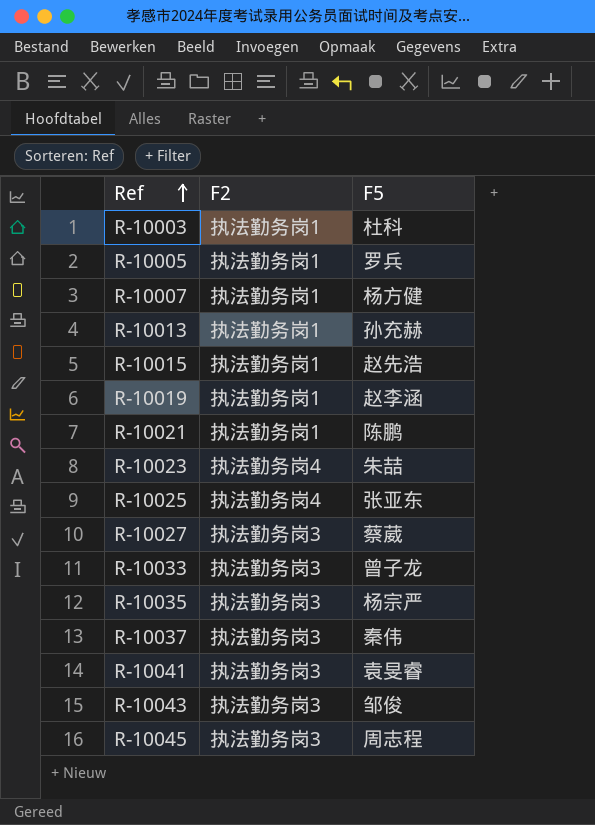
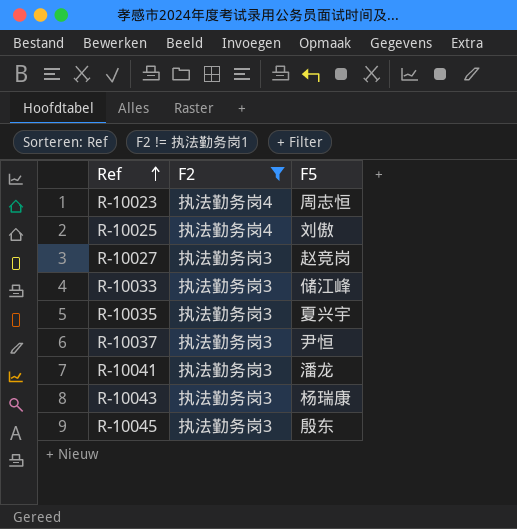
filter: none -> F2 != 执法勤务岗1
R-10023 | F5: 朱喆 -> 周志恒
R-10025 | F5: 张亚东 -> 刘傲
R-10027 | F5: 蔡葳 -> 赵竞岗
R-10033 | F5: 曾子龙 -> 储江峰
R-10035 | F5: 杨宗严 -> 夏兴宇
R-10037 | F5: 秦伟 -> 尹恒
R-10041 | F5: 袁旻睿 -> 潘龙
R-10043 | F5: 邹俊 -> 杨瑞康
R-10045 | F5: 周志程 -> 殷东

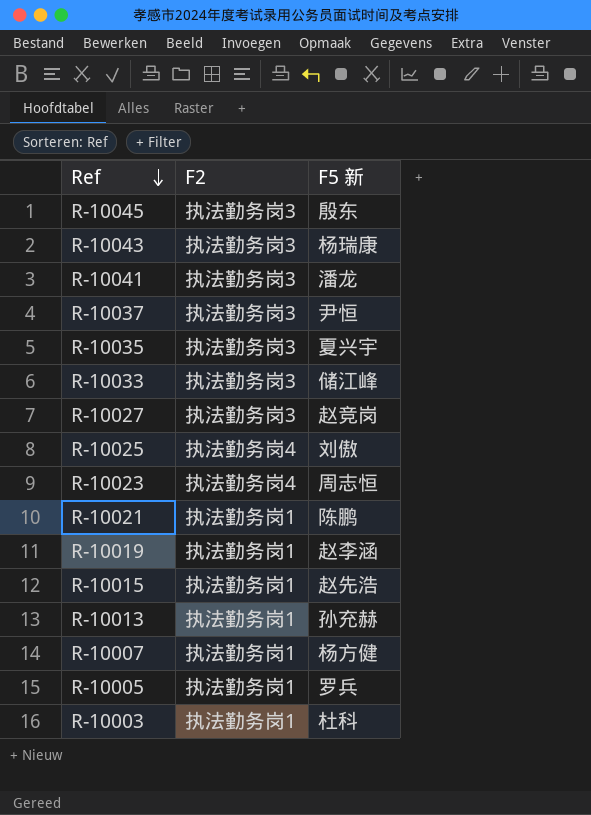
filter: F2 != 执法勤务岗1 -> none
row order: Ref ascending -> Ref descending
column name: F5 -> F5 新

